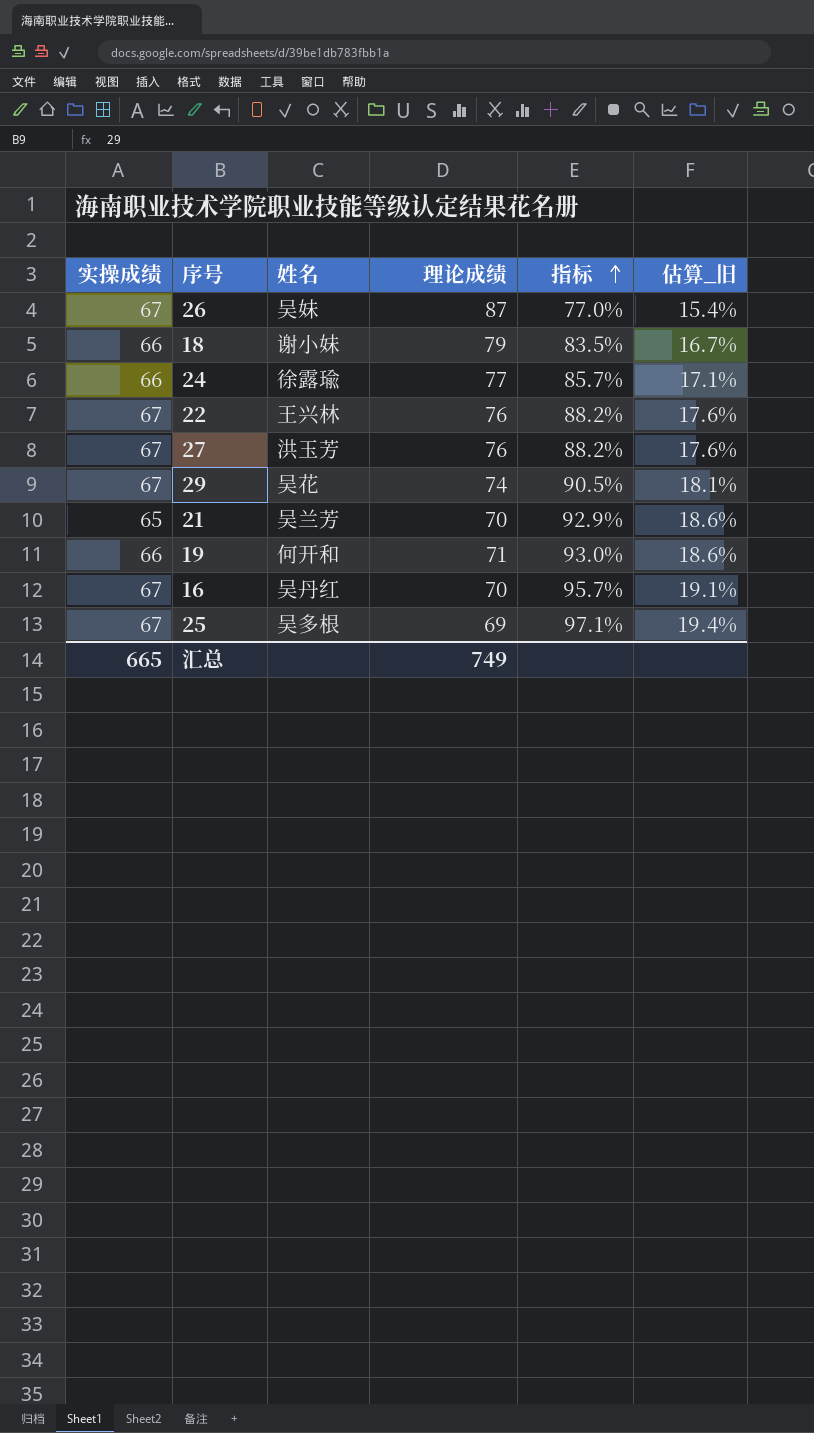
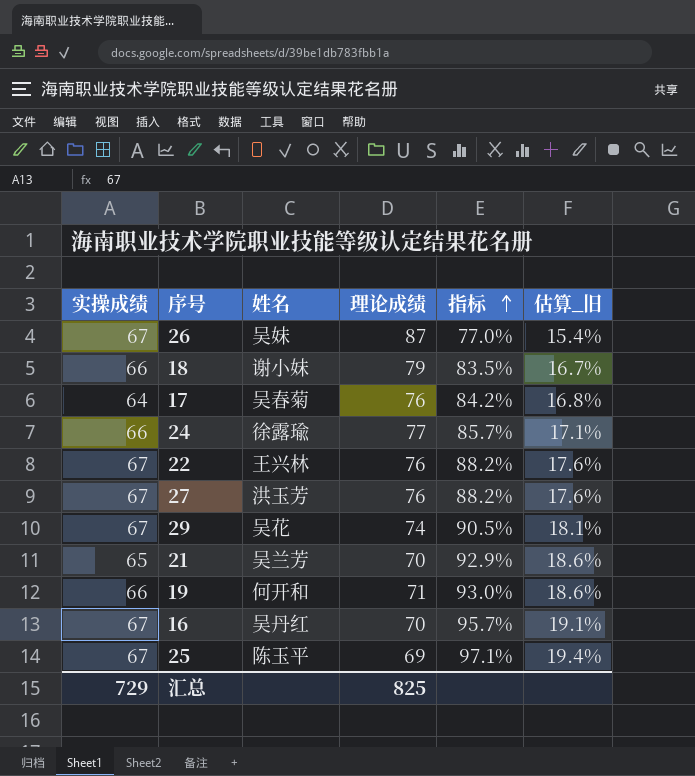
row 17: none -> 64 | 吴春菊 | 76 | 84.2% | 16.8%
25 | 姓名: 吴多根 -> 陈玉平
汇总 | 实操成绩: 665 -> 729
汇总 | 理论成绩: 749 -> 825

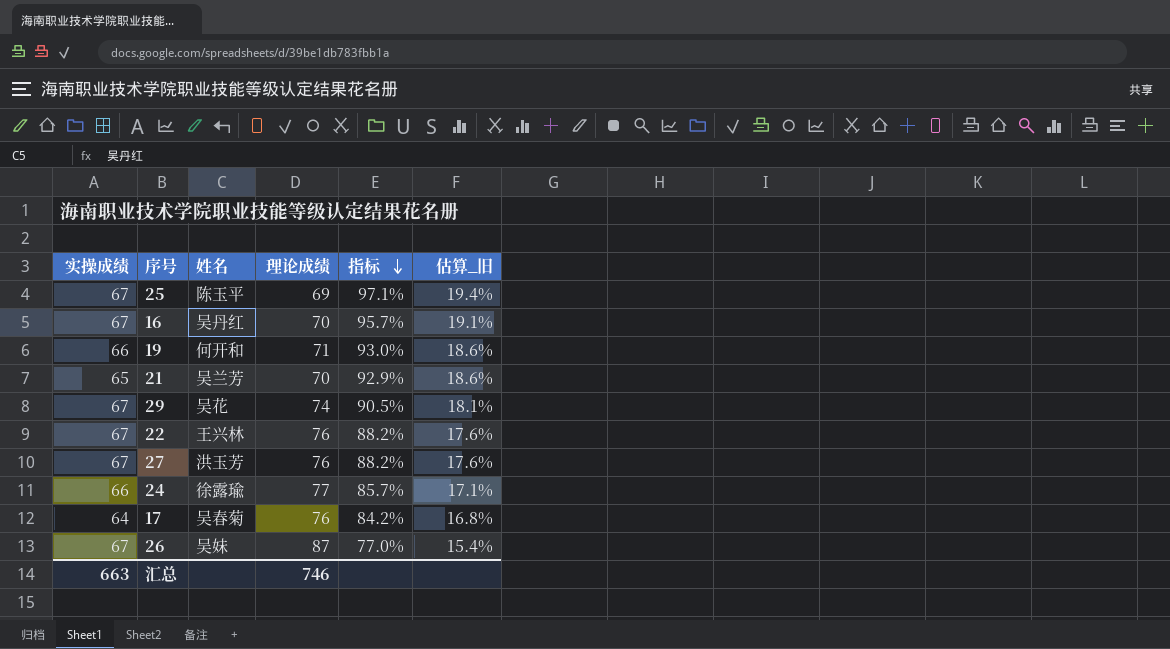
row order: 指标 ascending -> 指标 descending
row 18: 66 | 谢小妹 | 79 | 83.5% | 16.7% -> none
汇总 | 实操成绩: 729 -> 663
汇总 | 理论成绩: 825 -> 746

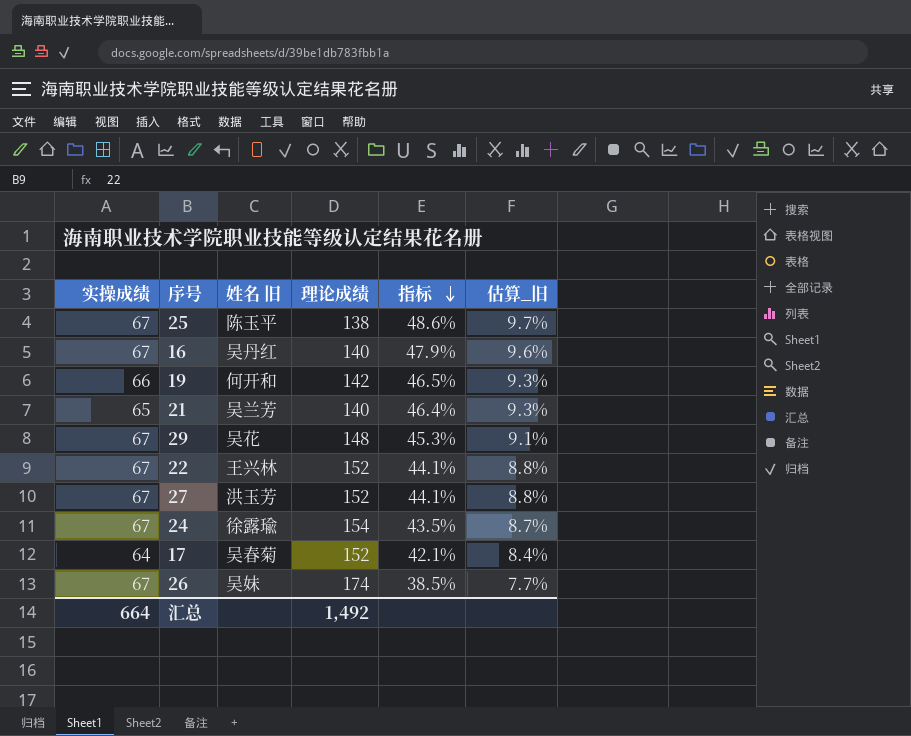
column name: 姓名 -> 姓名 旧
25 | 理论成绩: 69 -> 138
25 | 指标: 97.1% -> 48.6%
25 | 估算_旧: 19.4% -> 9.7%
16 | 理论成绩: 70 -> 140
16 | 指标: 95.7% -> 47.9%
16 | 估算_旧: 19.1% -> 9.6%
19 | 理论成绩: 71 -> 142
19 | 指标: 93.0% -> 46.5%
19 | 估算_旧: 18.6% -> 9.3%
21 | 理论成绩: 70 -> 140
21 | 指标: 92.9% -> 46.4%
21 | 估算_旧: 18.6% -> 9.3%
29 | 理论成绩: 74 -> 148
29 | 指标: 90.5% -> 45.3%
29 | 估算_旧: 18.1% -> 9.1%
22 | 理论成绩: 76 -> 152
22 | 指标: 88.2% -> 44.1%
22 | 估算_旧: 17.6% -> 8.8%
27 | 理论成绩: 76 -> 152
27 | 指标: 88.2% -> 44.1%
27 | 估算_旧: 17.6% -> 8.8%
24 | 实操成绩: 66 -> 67
24 | 理论成绩: 77 -> 154
24 | 指标: 85.7% -> 43.5%
24 | 估算_旧: 17.1% -> 8.7%
17 | 理论成绩: 76 -> 152
17 | 指标: 84.2% -> 42.1%
17 | 估算_旧: 16.8% -> 8.4%
26 | 理论成绩: 87 -> 174
26 | 指标: 77.0% -> 38.5%
26 | 估算_旧: 15.4% -> 7.7%
汇总 | 实操成绩: 663 -> 664
汇总 | 理论成绩: 746 -> 1,492

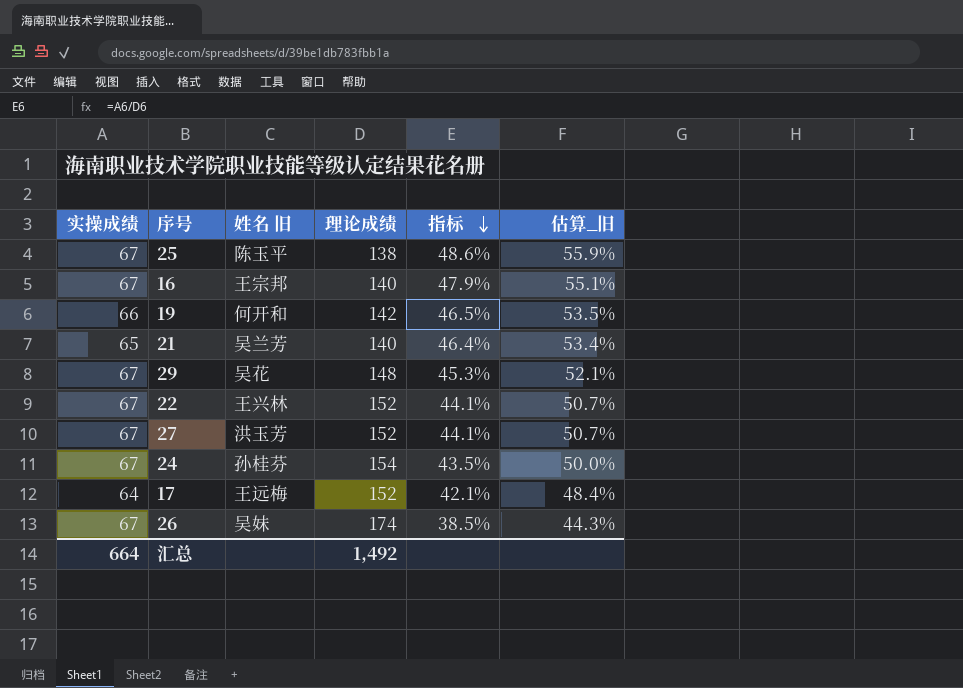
column 估算_旧 | formula: [指标] * 0.2 -> [指标] * 1.15
16 | 姓名 旧: 吴丹红 -> 王宗邦
24 | 姓名 旧: 徐露瑜 -> 孙桂芬
17 | 姓名 旧: 吴春菊 -> 王远梅

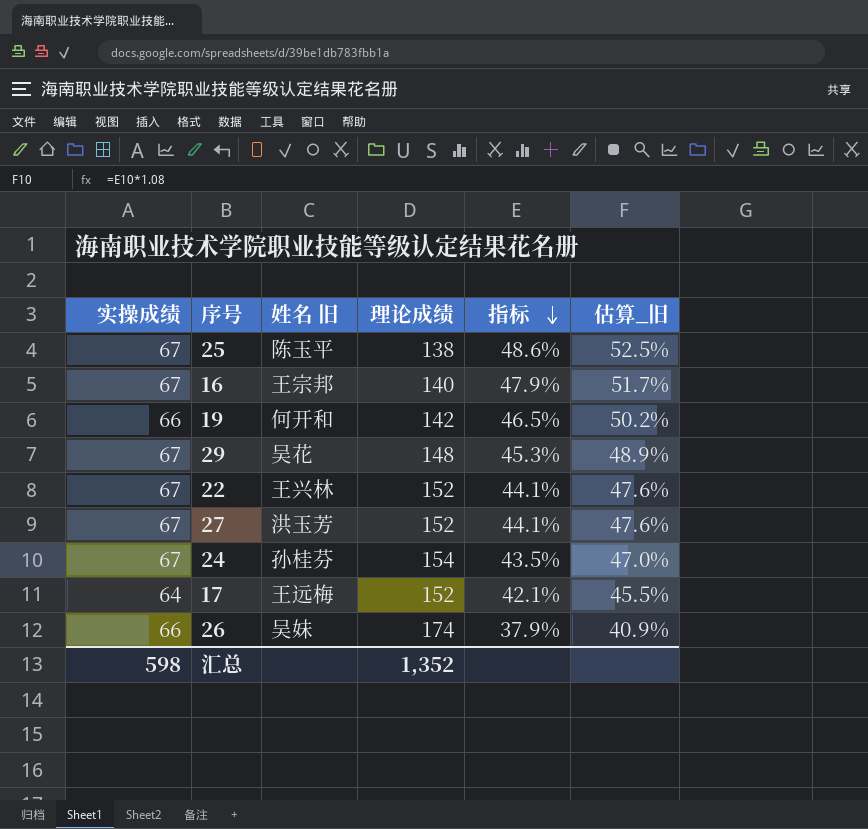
column 估算_旧 | formula: [指标] * 1.15 -> [指标] * 1.08
row 21: 65 | 吴兰芳 | 140 | 46.4% | 53.4% -> none
26 | 实操成绩: 67 -> 66
26 | 指标: 38.5% -> 37.9%
汇总 | 实操成绩: 664 -> 598
汇总 | 理论成绩: 1,492 -> 1,352

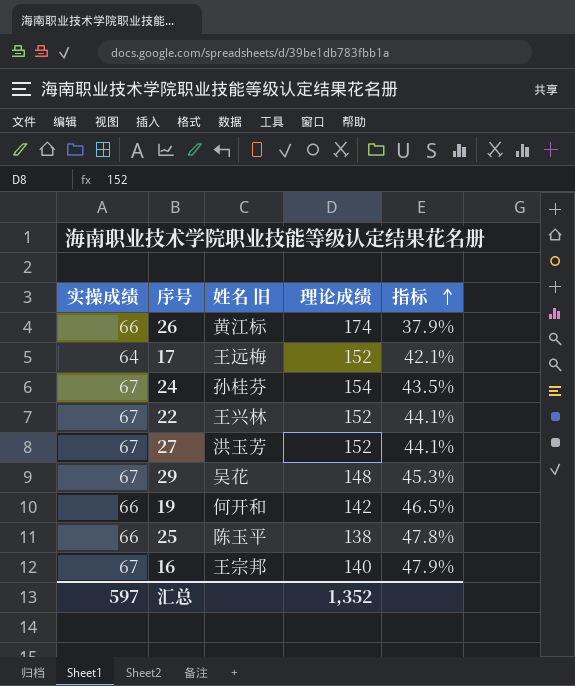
row order: 指标 descending -> 指标 ascending
column 估算_旧 | formula: [指标] * 1.08 -> none
26 | 姓名 旧: 吴妹 -> 黄江标
25 | 实操成绩: 67 -> 66
25 | 指标: 48.6% -> 47.8%
汇总 | 实操成绩: 598 -> 597

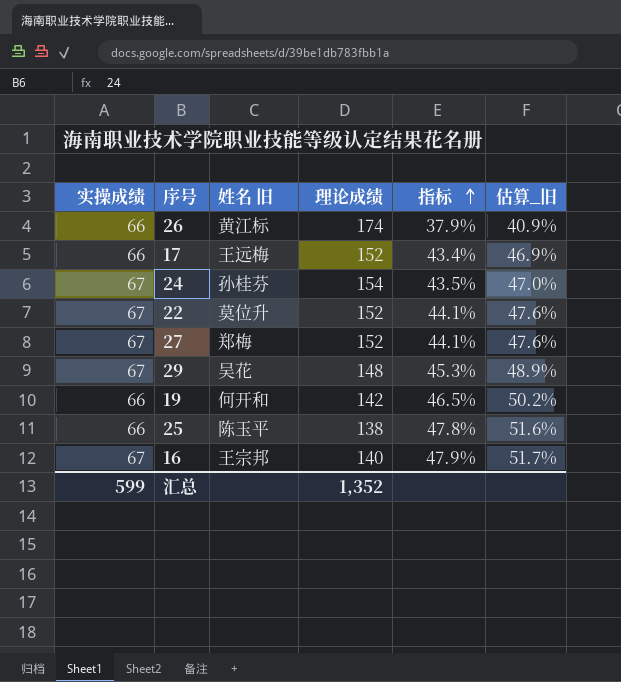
column 估算_旧 | formula: none -> [指标] * 1.08
17 | 实操成绩: 64 -> 66
17 | 指标: 42.1% -> 43.4%
22 | 姓名 旧: 王兴林 -> 莫位升
27 | 姓名 旧: 洪玉芳 -> 郑梅
汇总 | 实操成绩: 597 -> 599

